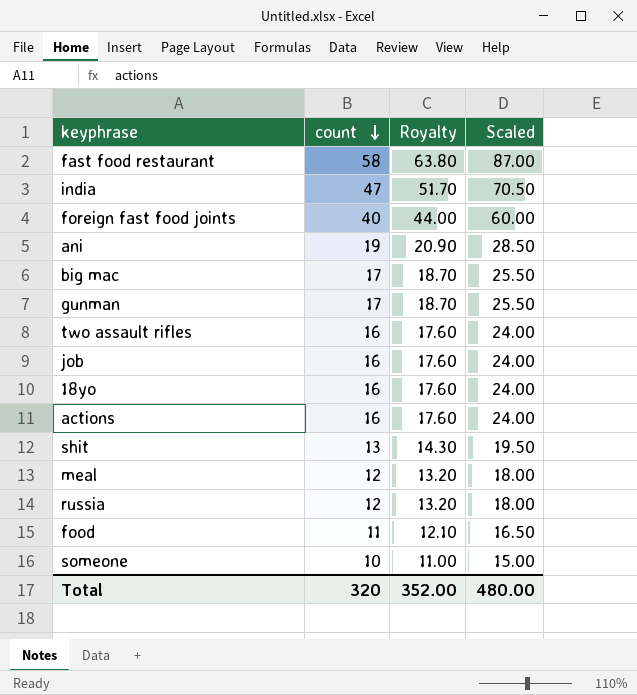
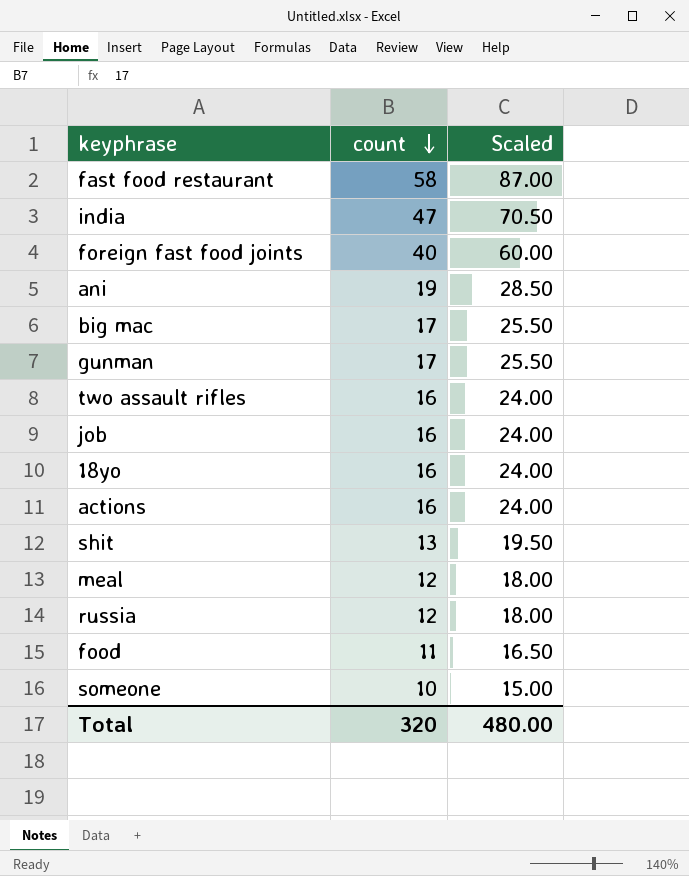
column Royalty | formula: [count] * 1.1 -> none

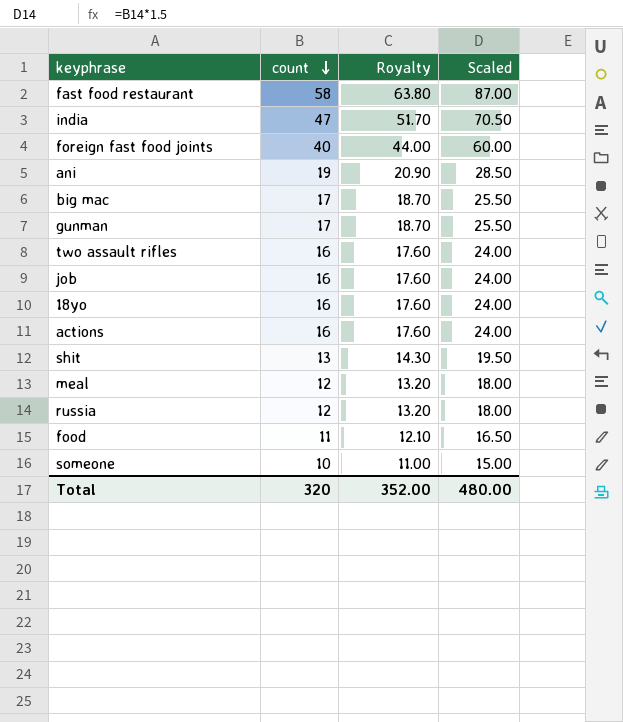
column Royalty | formula: none -> [count] * 1.1

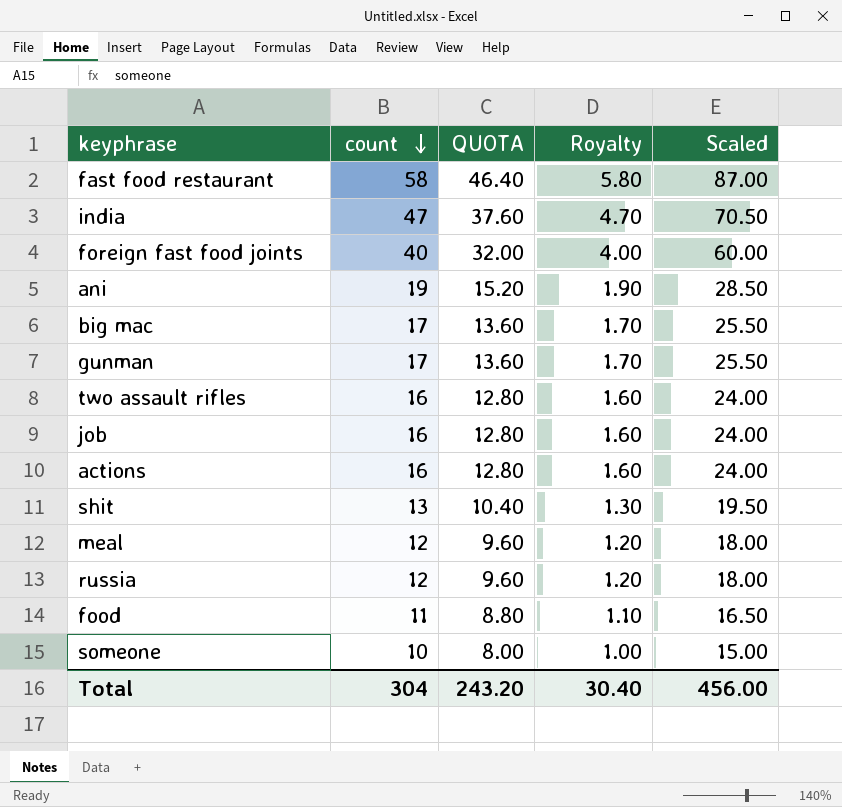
column QUOTA | formula: none -> [count] * 0.8
column Royalty | formula: [count] * 1.1 -> [count] * 0.1
row 18yo: 16 | 17.60 | 24.00 -> none
Total | count: 320 -> 304
Total | Royalty: 352.00 -> 30.40
Total | Scaled: 480.00 -> 456.00

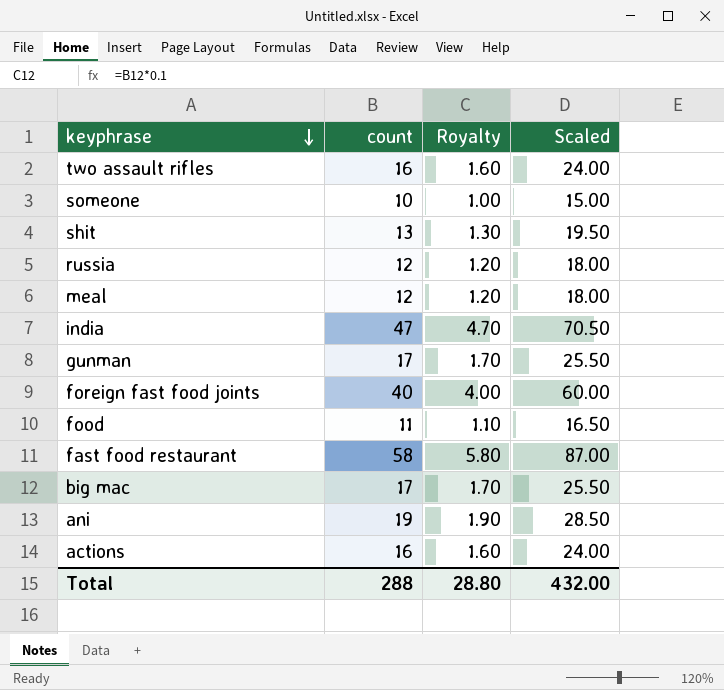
row order: count descending -> keyphrase descending
column QUOTA | formula: [count] * 0.8 -> none
row job: 16 | 12.80 | 1.60 | 24.00 -> none
Total | count: 304 -> 288
Total | Royalty: 30.40 -> 28.80
Total | Scaled: 456.00 -> 432.00

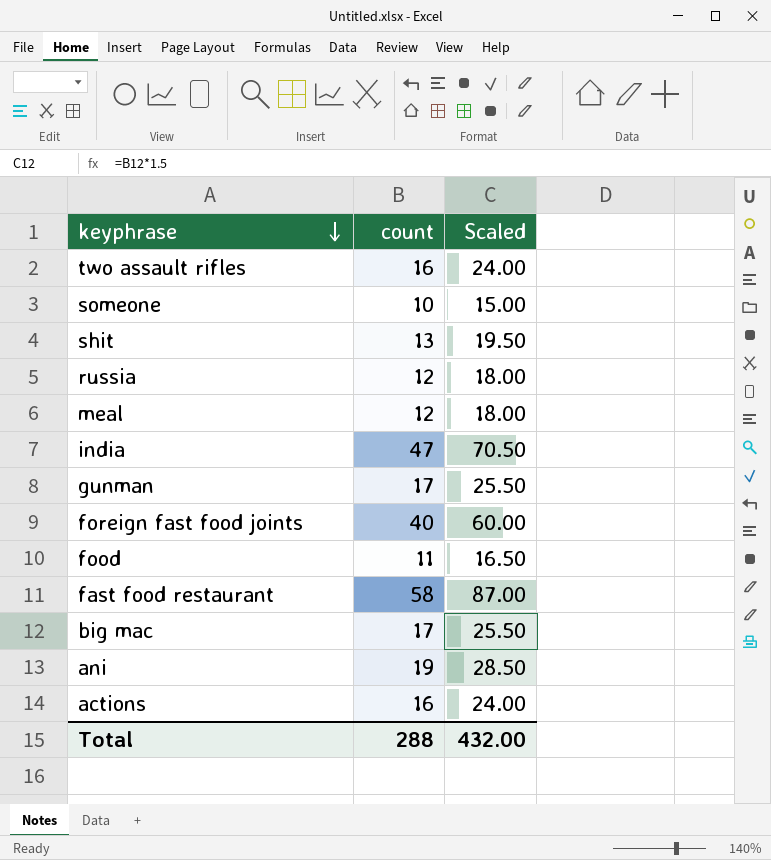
column Royalty | formula: [count] * 0.1 -> none

